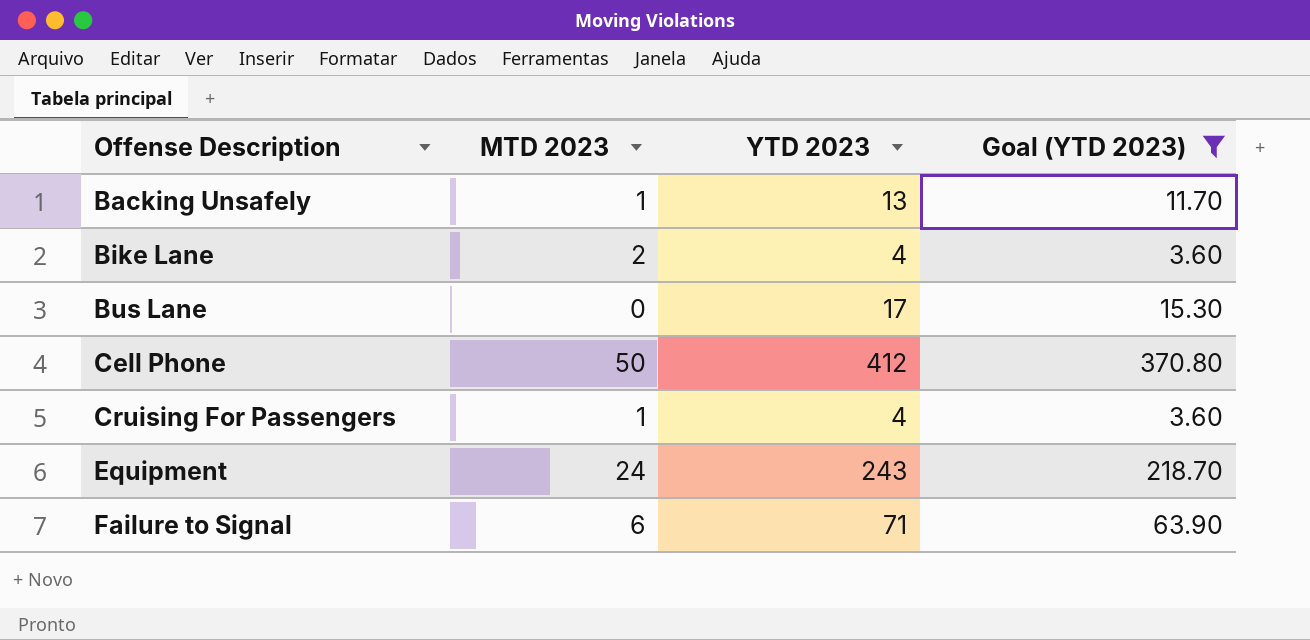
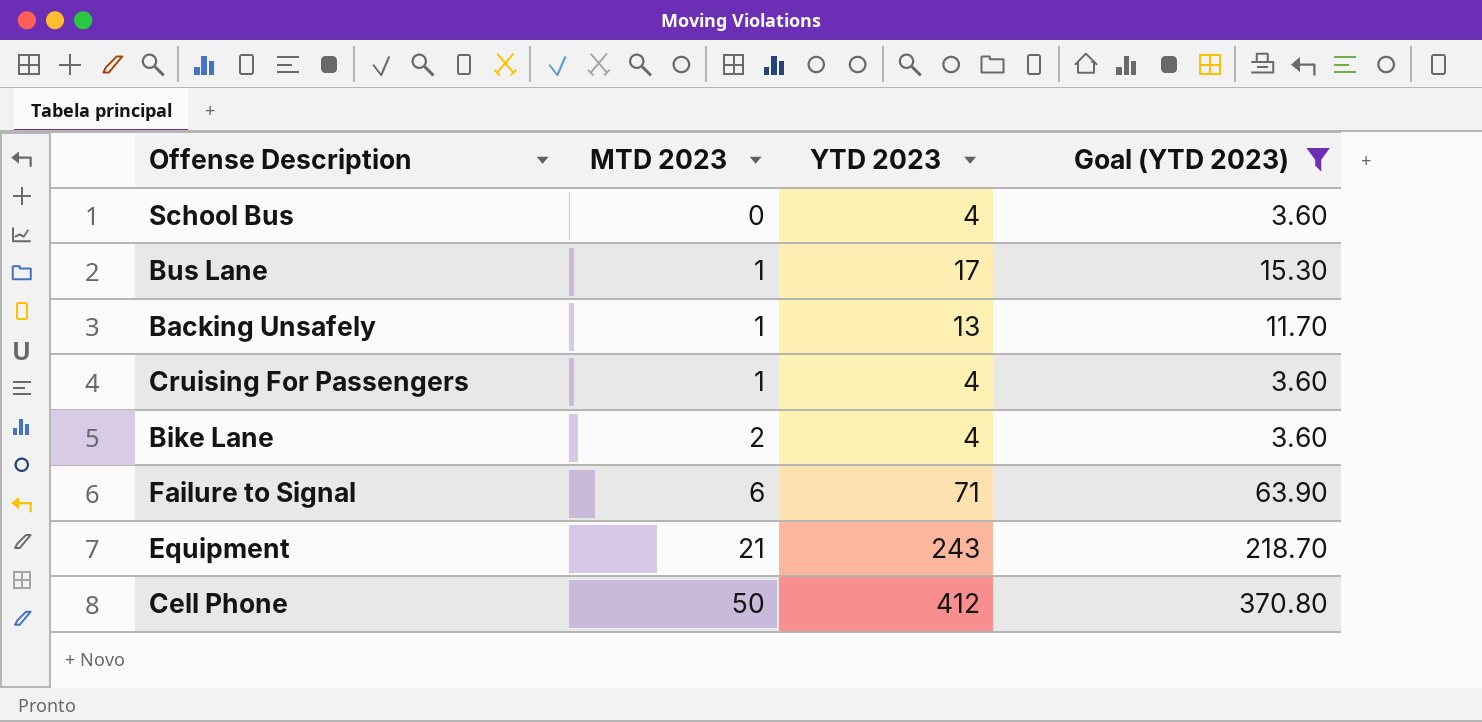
row order: Offense Description ascending -> MTD 2023 ascending
row School Bus: none -> 0 | 4 | 3.60
Bus Lane | MTD 2023: 0 -> 1
Equipment | MTD 2023: 24 -> 21

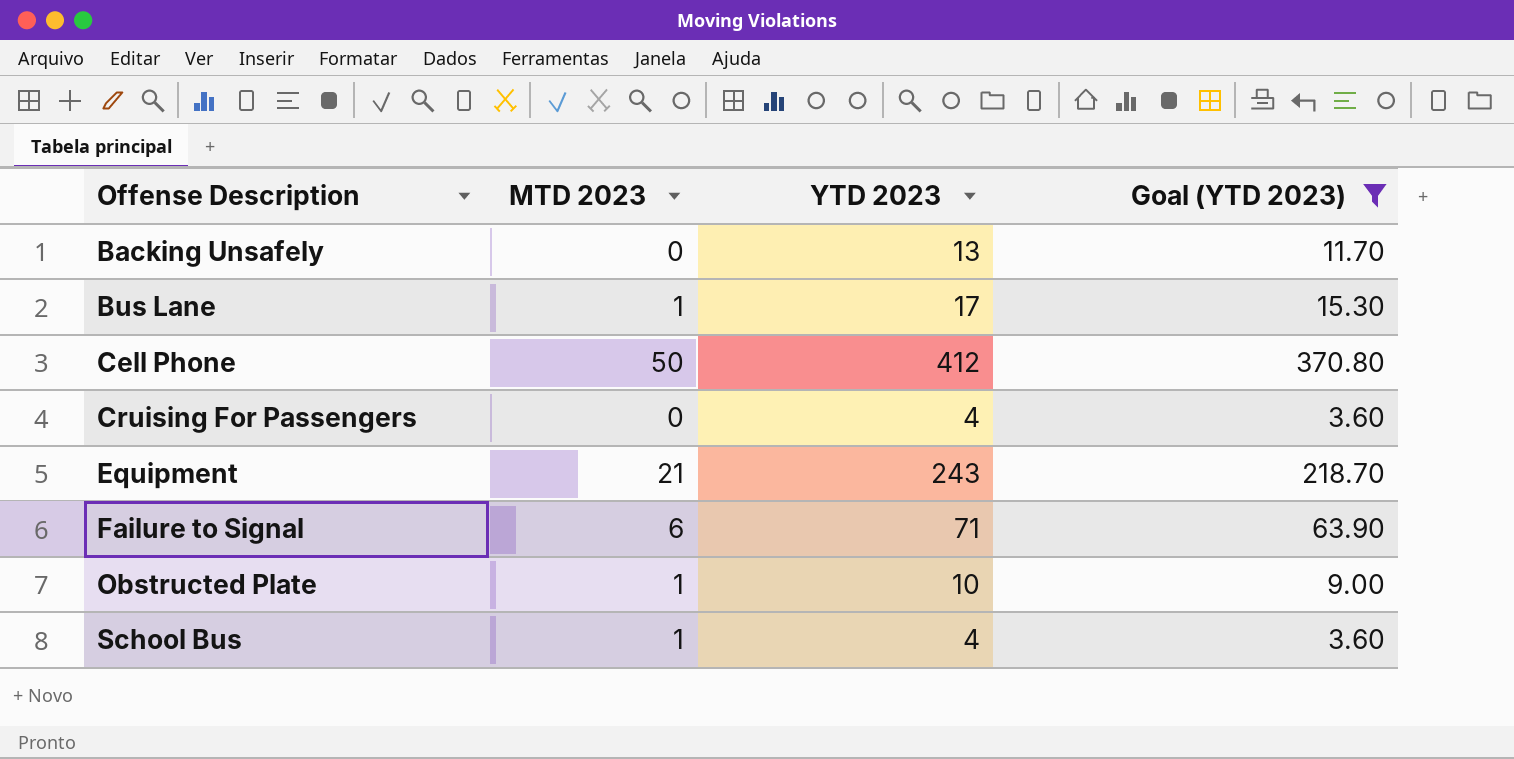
row order: MTD 2023 ascending -> Offense Description ascending
row Bike Lane: 2 | 4 | 3.60 -> none
Backing Unsafely | MTD 2023: 1 -> 0
Cruising For Passengers | MTD 2023: 1 -> 0
row Obstructed Plate: none -> 1 | 10 | 9.00
School Bus | MTD 2023: 0 -> 1

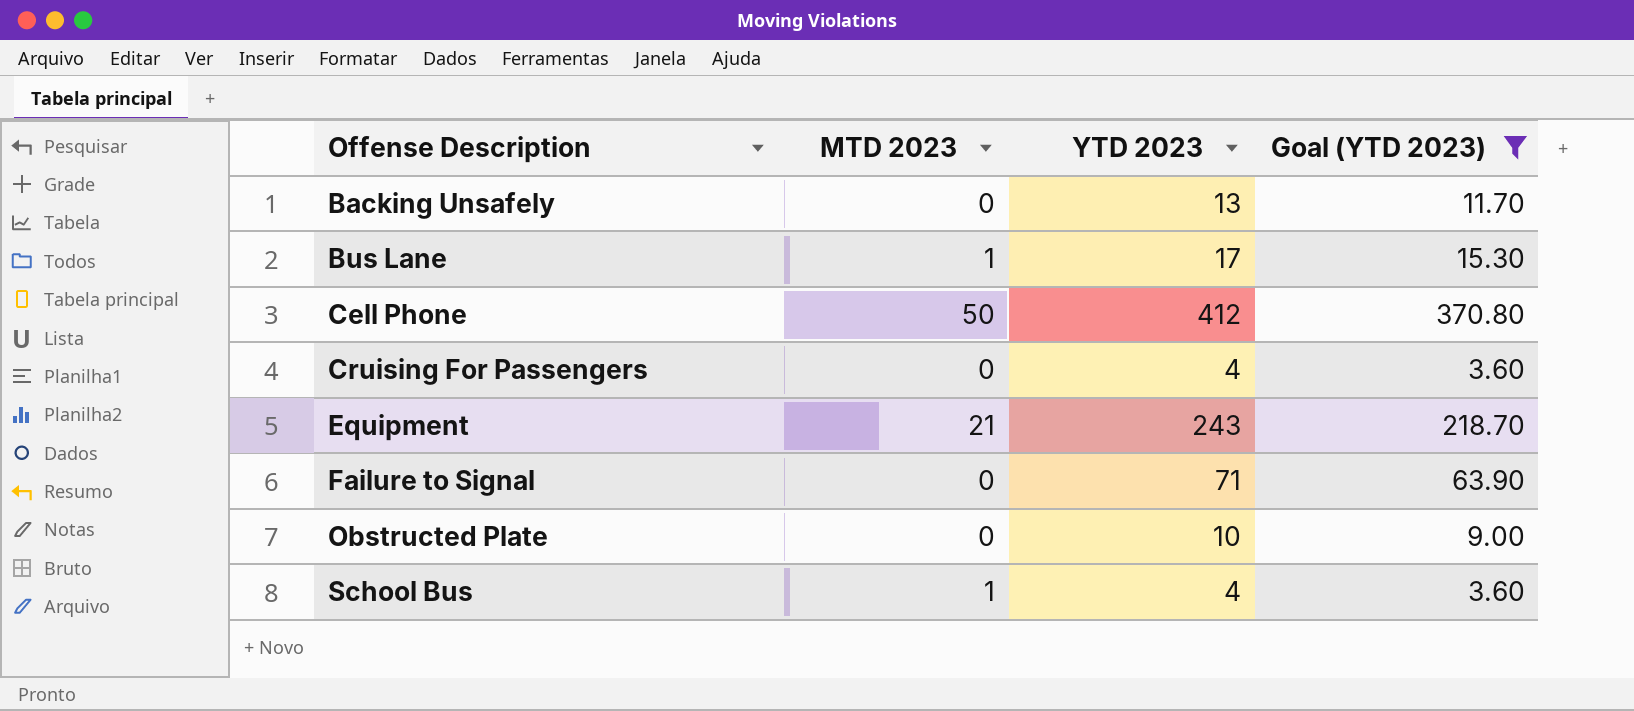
Failure to Signal | MTD 2023: 6 -> 0
Obstructed Plate | MTD 2023: 1 -> 0

